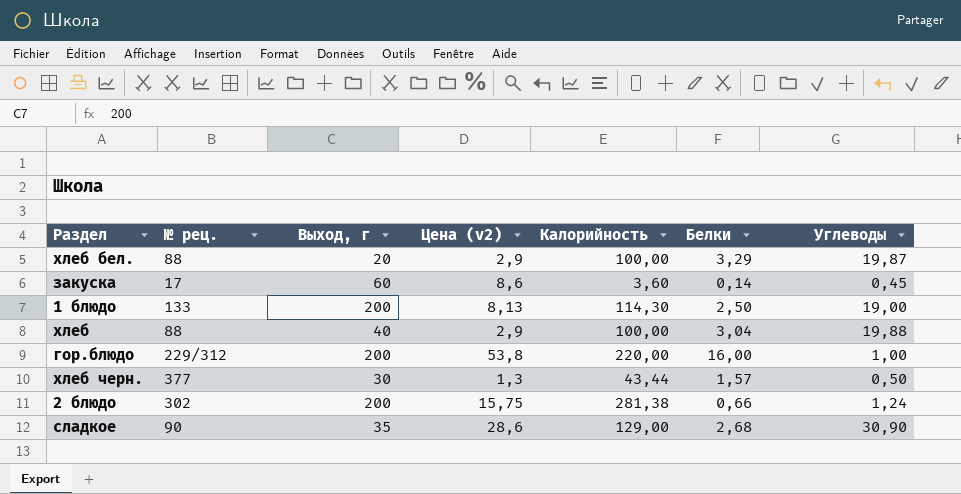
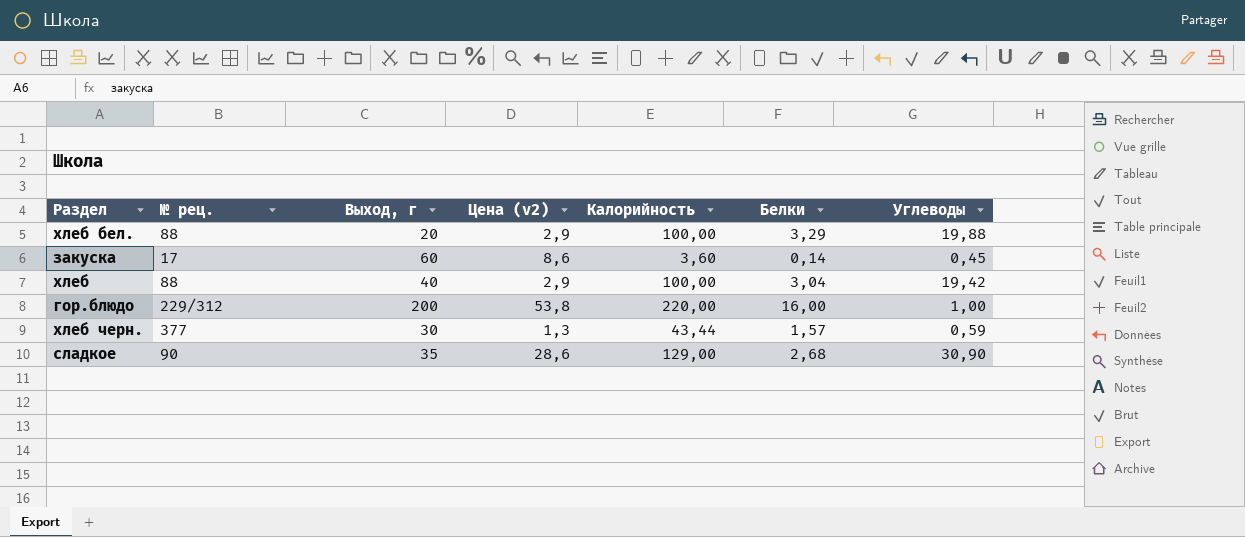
row 1 блюдо: 133 | 200 | 8,13 | 114,30 | 2,50 | 19,00 -> none
row 2 блюдо: 302 | 200 | 15,75 | 281,38 | 0,66 | 1,24 -> none
хлеб бел. | Углеводы: 19,87 -> 19,88
хлеб | Углеводы: 19,88 -> 19,42
хлеб черн. | Углеводы: 0,50 -> 0,59

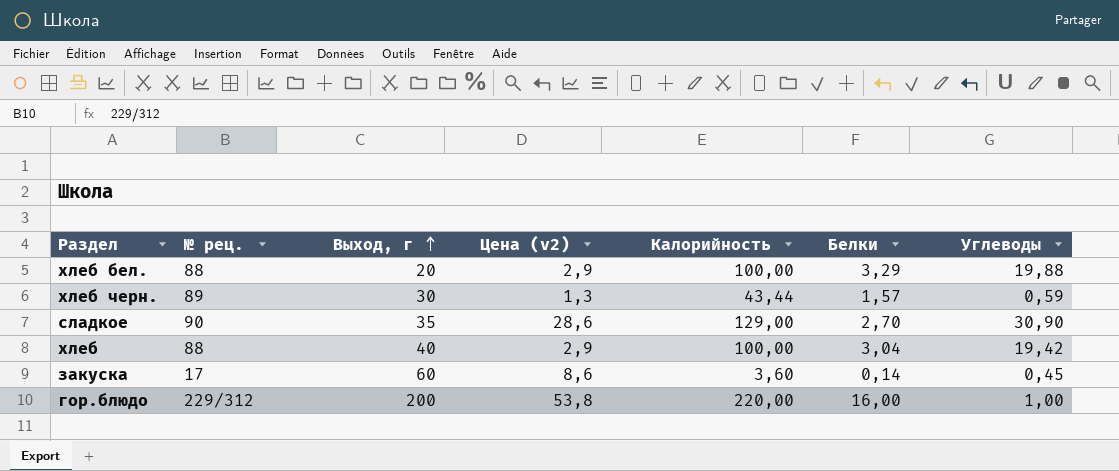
row order: none -> Выход, г ascending
хлеб черн. | № рец.: 377 -> 89
сладкое | Белки: 2,68 -> 2,70

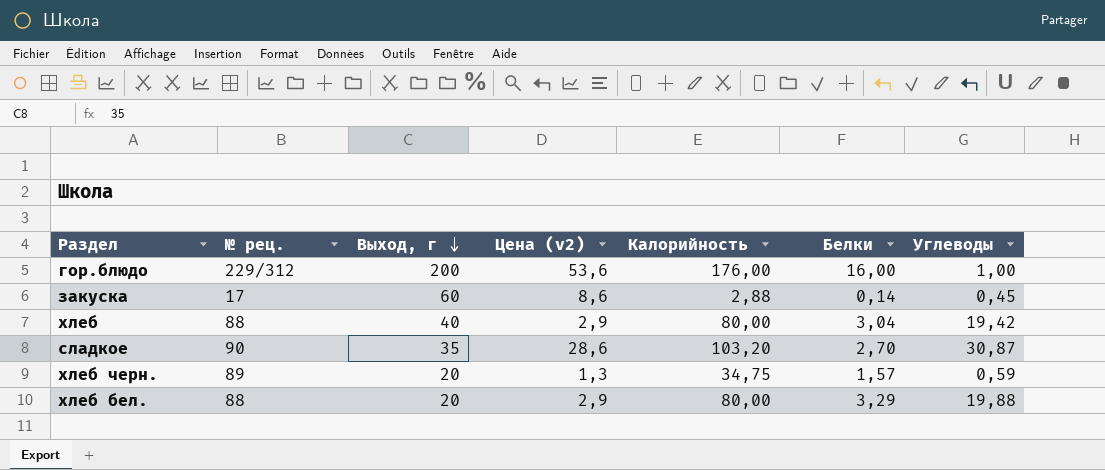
row order: Выход, г ascending -> Выход, г descending
гор.блюдо | Цена (v2): 53,8 -> 53,6
гор.блюдо | Калорийность: 220,00 -> 176,00
закуска | Калорийность: 3,60 -> 2,88
хлеб | Калорийность: 100,00 -> 80,00
сладкое | Калорийность: 129,00 -> 103,20
сладкое | Углеводы: 30,90 -> 30,87
хлеб черн. | Выход, г: 30 -> 20
хлеб черн. | Калорийность: 43,44 -> 34,75
хлеб бел. | Калорийность: 100,00 -> 80,00

